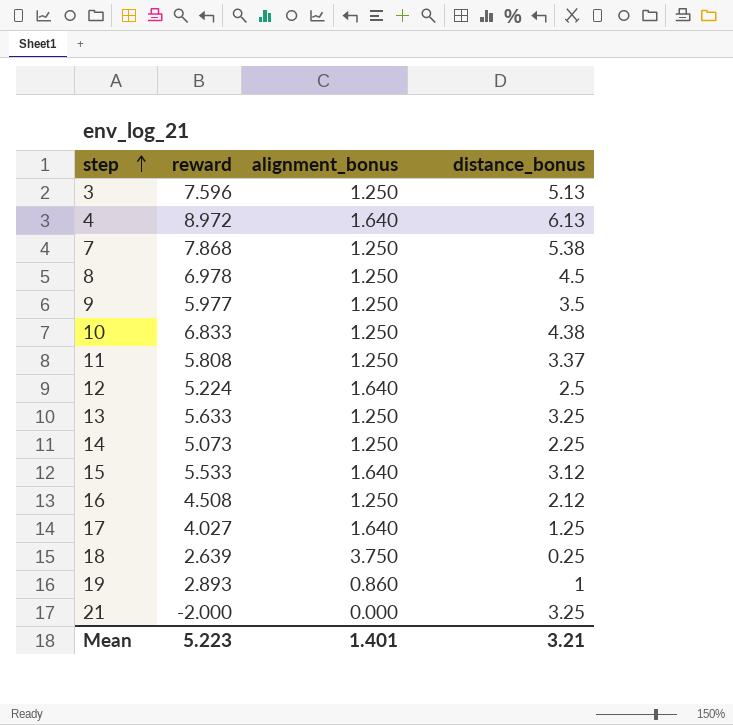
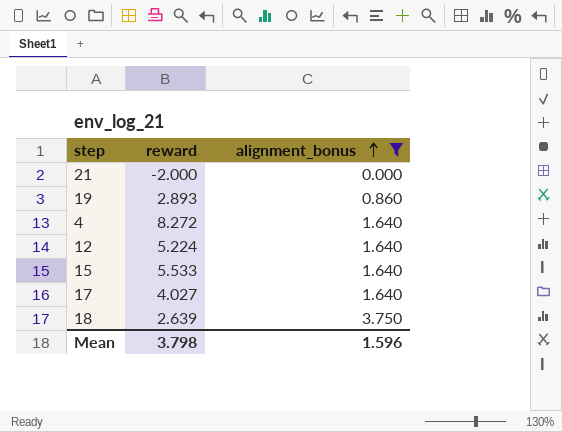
filter: none -> alignment_bonus != 1.250
row order: step ascending -> alignment_bonus ascending
column distance_bonus | position: 4 -> none
4 | reward: 8.972 -> 8.272
Mean | reward: 5.223 -> 3.798
Mean | alignment_bonus: 1.401 -> 1.596

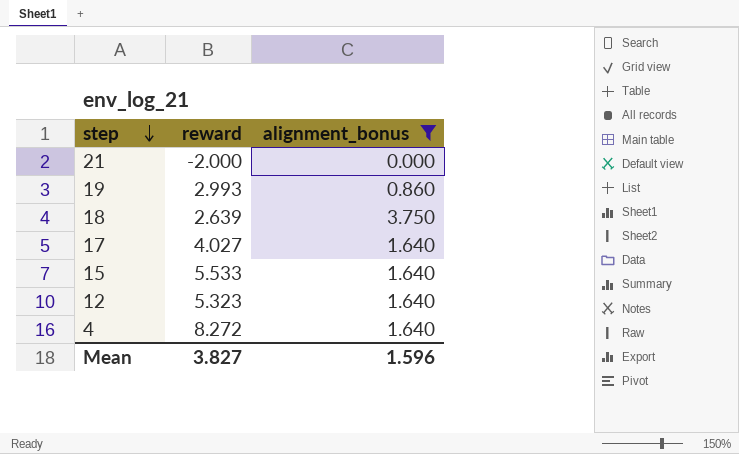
row order: alignment_bonus ascending -> step descending
19 | reward: 2.893 -> 2.993
12 | reward: 5.224 -> 5.323
Mean | reward: 3.798 -> 3.827

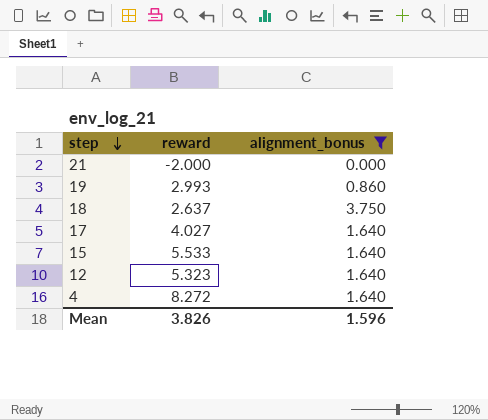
18 | reward: 2.639 -> 2.637
Mean | reward: 3.827 -> 3.826

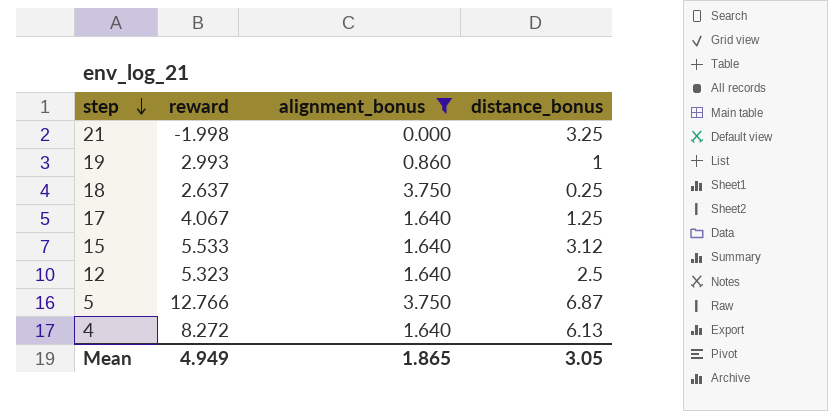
column distance_bonus | position: none -> 4
21 | reward: -2.000 -> -1.998
17 | reward: 4.027 -> 4.067
row 5: none -> 12.766 | 3.750 | 6.87
Mean | reward: 3.826 -> 4.949
Mean | alignment_bonus: 1.596 -> 1.865

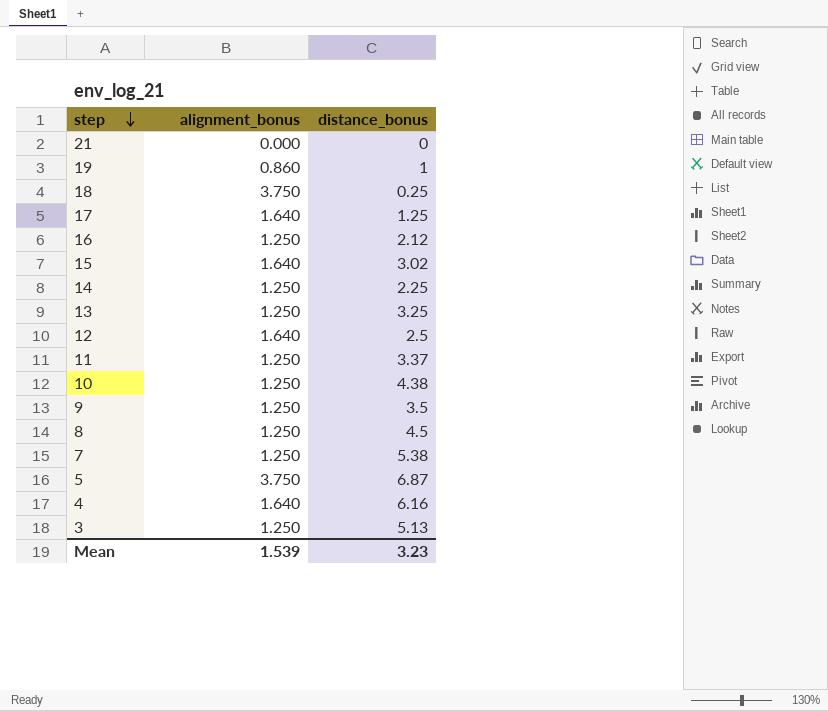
filter: alignment_bonus != 1.250 -> none
column reward | position: 2 -> none
21 | distance_bonus: 3.25 -> 0
15 | distance_bonus: 3.12 -> 3.02
4 | distance_bonus: 6.13 -> 6.16
Mean | alignment_bonus: 1.865 -> 1.539
Mean | distance_bonus: 3.05 -> 3.23

